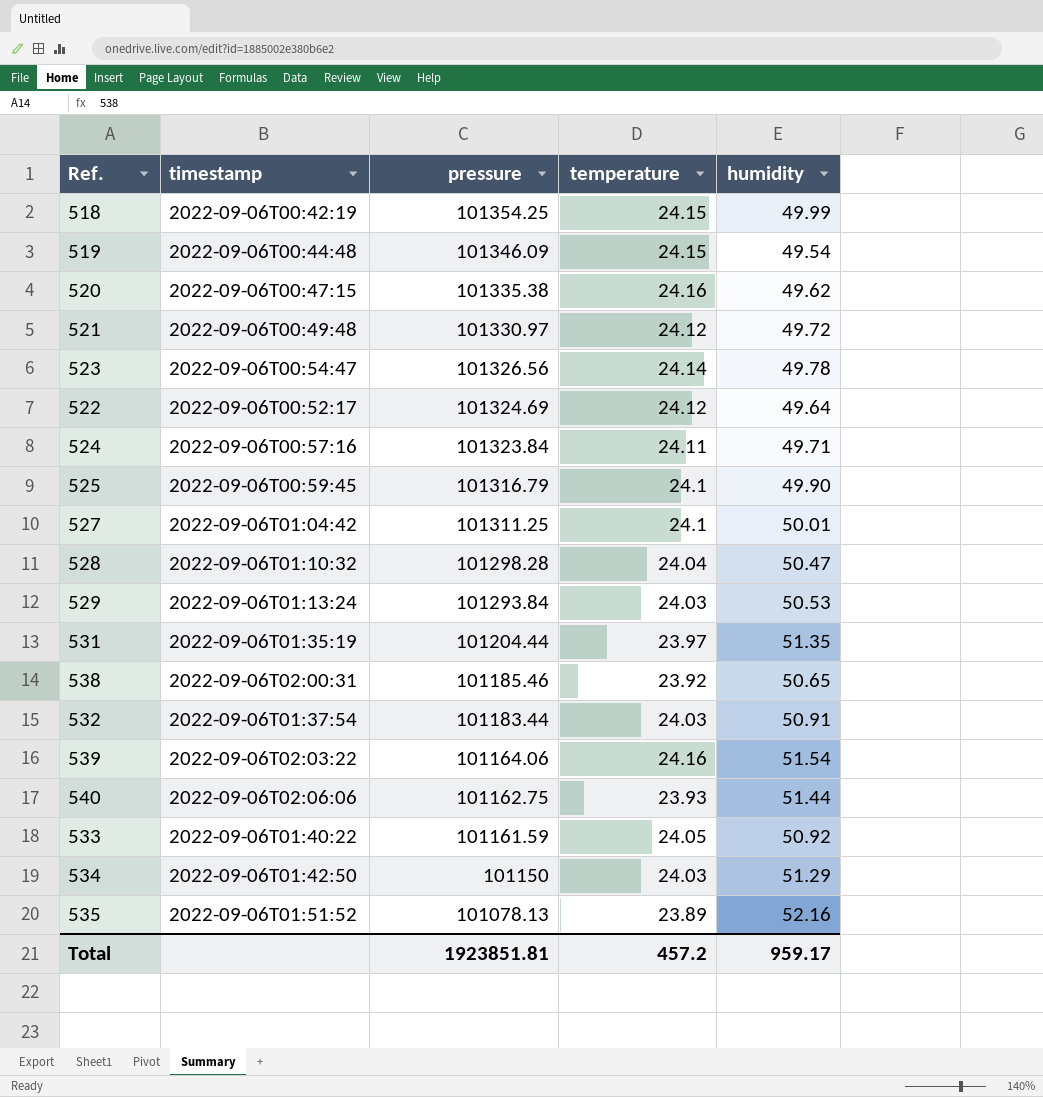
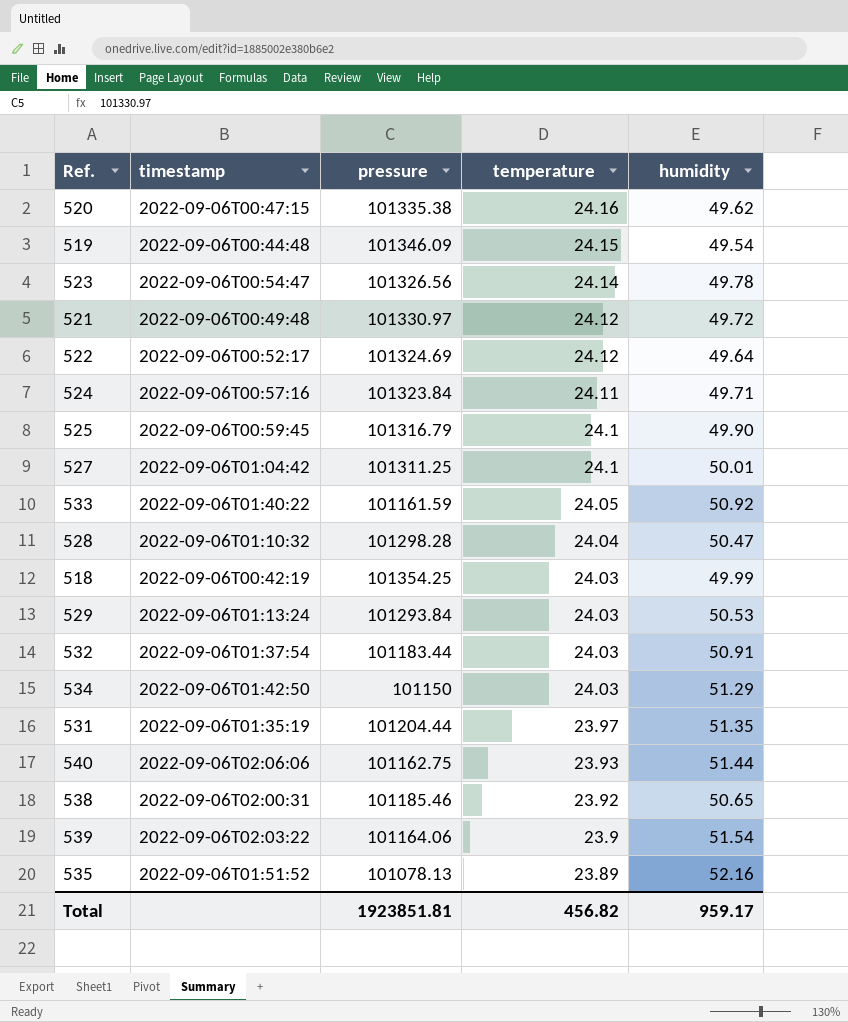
row order: pressure descending -> temperature descending
518 | temperature: 24.15 -> 24.03
539 | temperature: 24.16 -> 23.9
Total | temperature: 457.2 -> 456.82

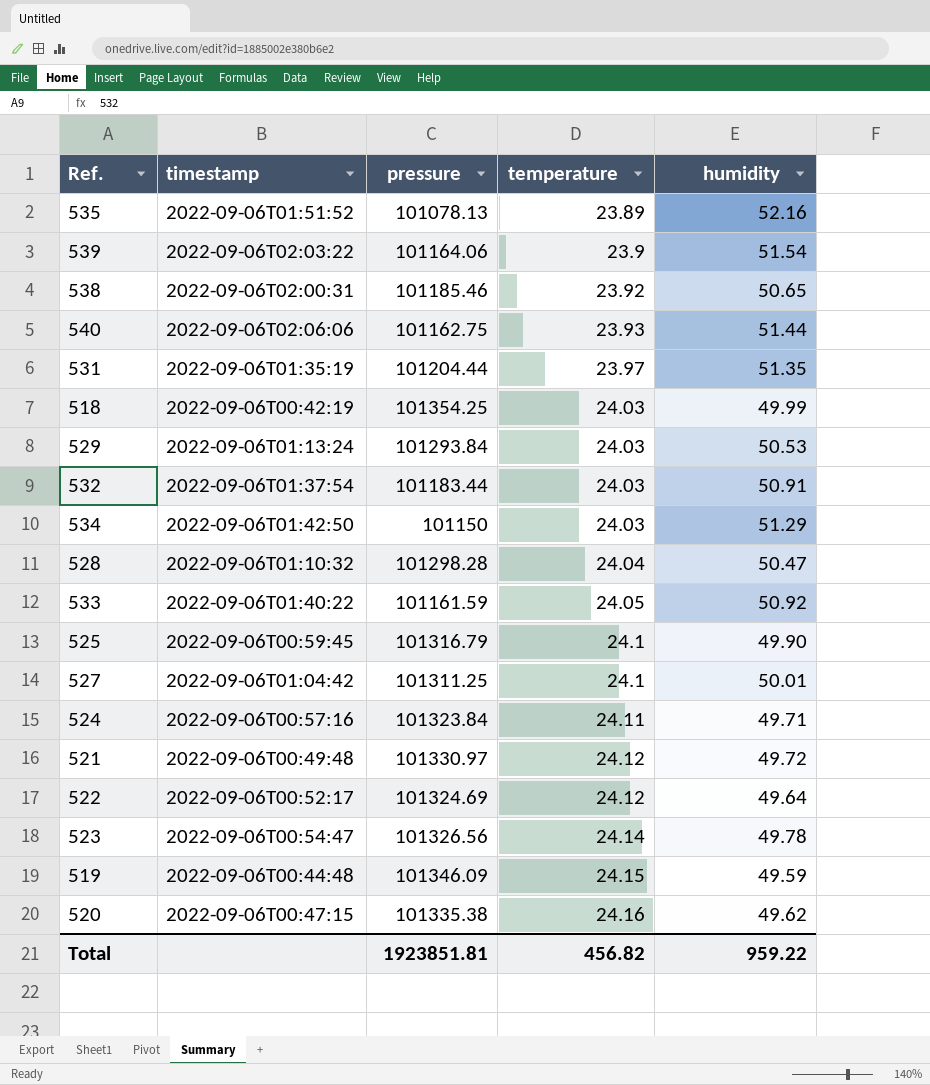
row order: temperature descending -> temperature ascending
519 | humidity: 49.54 -> 49.59
Total | humidity: 959.17 -> 959.22

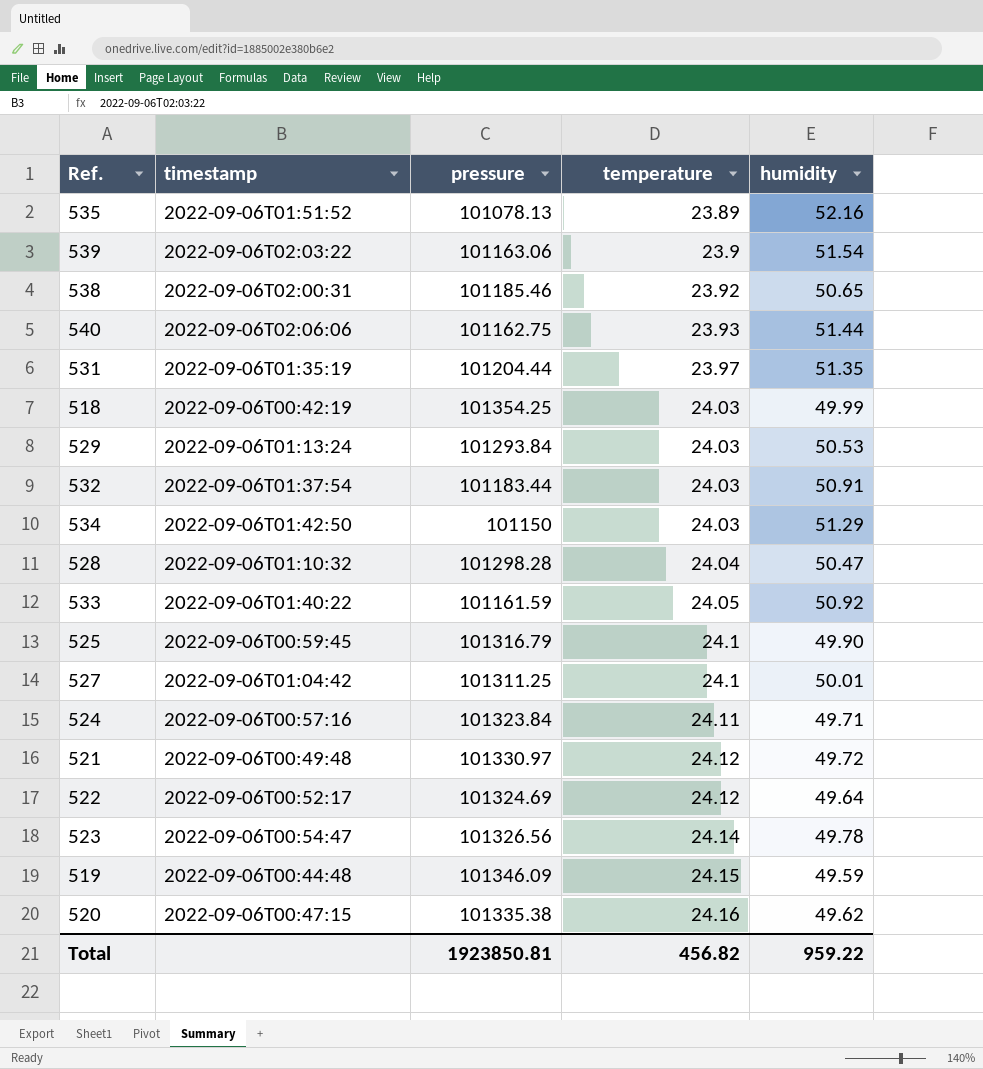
539 | pressure: 101164.06 -> 101163.06
Total | pressure: 1923851.81 -> 1923850.81

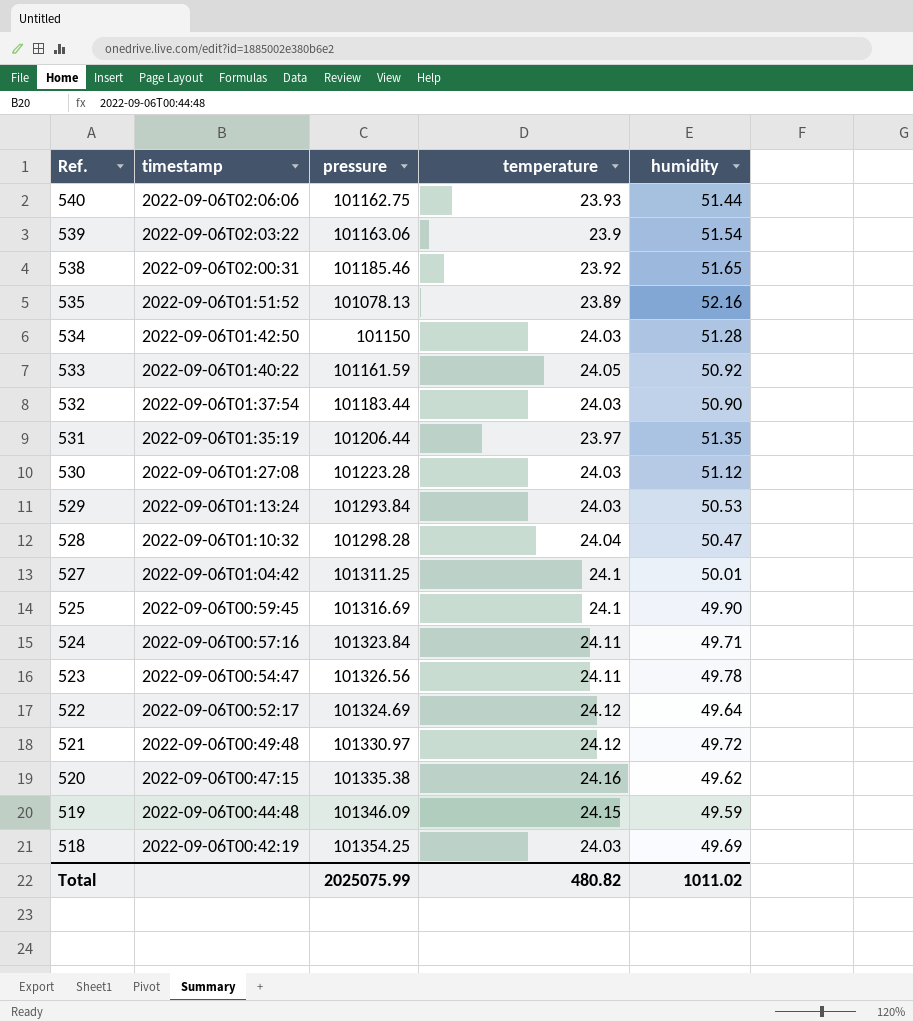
row order: temperature ascending -> Ref. descending
538 | humidity: 50.65 -> 51.65
534 | humidity: 51.29 -> 51.28
532 | humidity: 50.91 -> 50.90
531 | pressure: 101204.44 -> 101206.44
row 530: none -> 2022-09-06T01:27:08 | 101223.28 | 24.03 | 51.12
525 | pressure: 101316.79 -> 101316.69
523 | temperature: 24.14 -> 24.11
518 | humidity: 49.99 -> 49.69
Total | pressure: 1923850.81 -> 2025075.99
Total | temperature: 456.82 -> 480.82
Total | humidity: 959.22 -> 1011.02

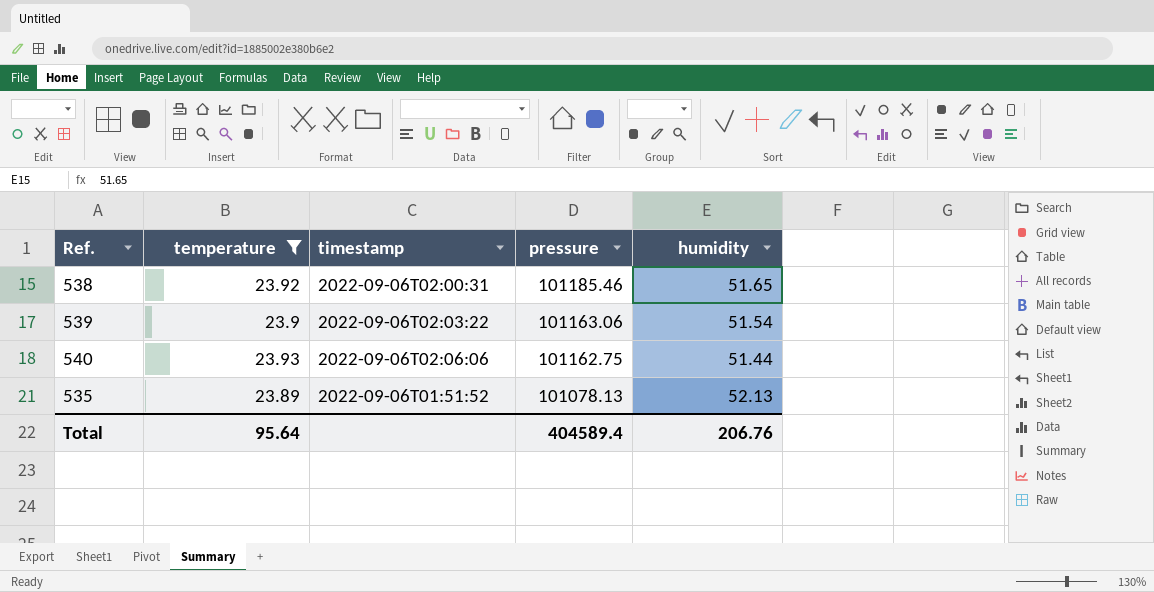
filter: none -> temperature <= 23.93
row order: Ref. descending -> pressure descending
column temperature | position: 4 -> 2
535 | humidity: 52.16 -> 52.13
Total | temperature: 480.82 -> 95.64
Total | pressure: 2025075.99 -> 404589.4
Total | humidity: 1011.02 -> 206.76

